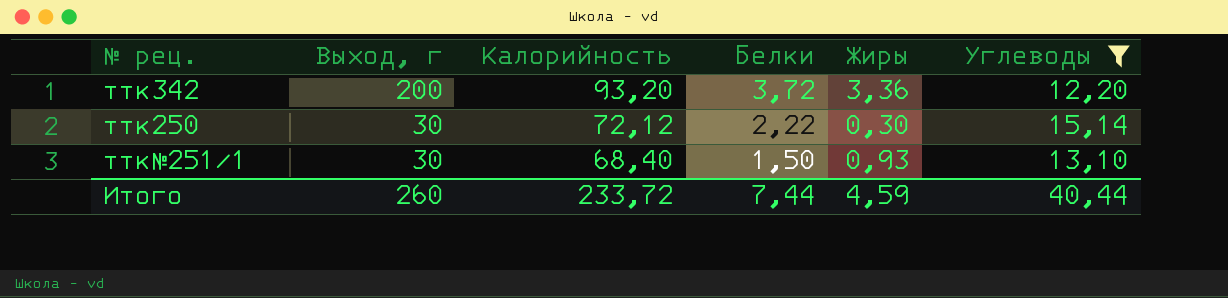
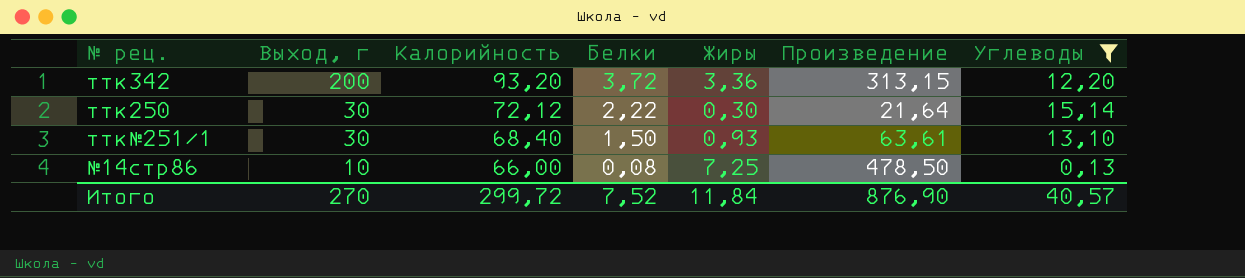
column Произведение | formula: none -> [Калорийность] * [Жиры]
row №14стр86: none -> 10 | 66,00 | 0,08 | 7,25 | 478,50 | 0,13
Итого | Выход, г: 260 -> 270
Итого | Калорийность: 233,72 -> 299,72
Итого | Белки: 7,44 -> 7,52
Итого | Жиры: 4,59 -> 11,84
Итого | Углеводы: 40,44 -> 40,57

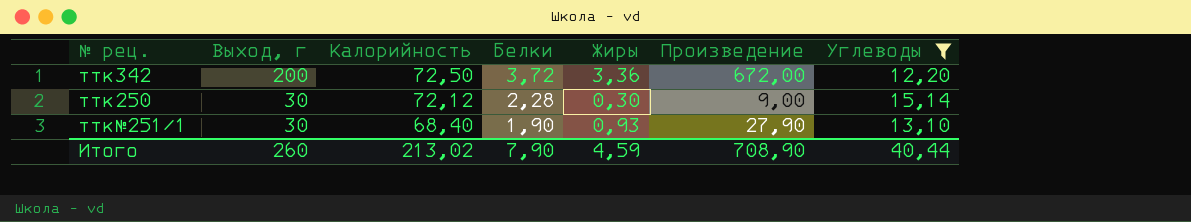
column Произведение | formula: [Калорийность] * [Жиры] -> [Выход, г] * [Жиры]
row №14стр86: 10 | 66,00 | 0,08 | 7,25 | 478,50 | 0,13 -> none
ттк342 | Калорийность: 93,20 -> 72,50
ттк250 | Белки: 2,22 -> 2,28
ттк№251/1 | Белки: 1,50 -> 1,90
Итого | Выход, г: 270 -> 260
Итого | Калорийность: 299,72 -> 213,02
Итого | Белки: 7,52 -> 7,90
Итого | Жиры: 11,84 -> 4,59
Итого | Произведение: 876,90 -> 708,90
Итого | Углеводы: 40,57 -> 40,44

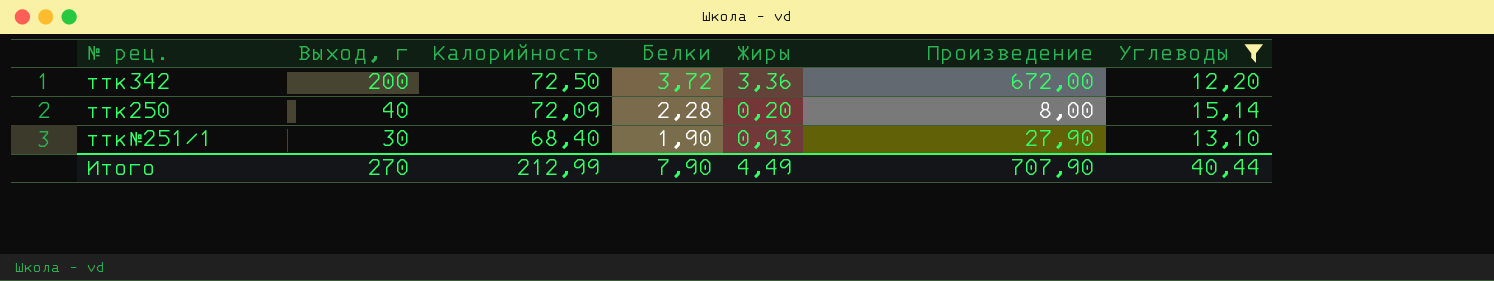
ттк250 | Выход, г: 30 -> 40
ттк250 | Калорийность: 72,12 -> 72,09
ттк250 | Жиры: 0,30 -> 0,20
ттк250 | Произведение: 9,00 -> 8,00
Итого | Выход, г: 260 -> 270
Итого | Калорийность: 213,02 -> 212,99
Итого | Жиры: 4,59 -> 4,49
Итого | Произведение: 708,90 -> 707,90

